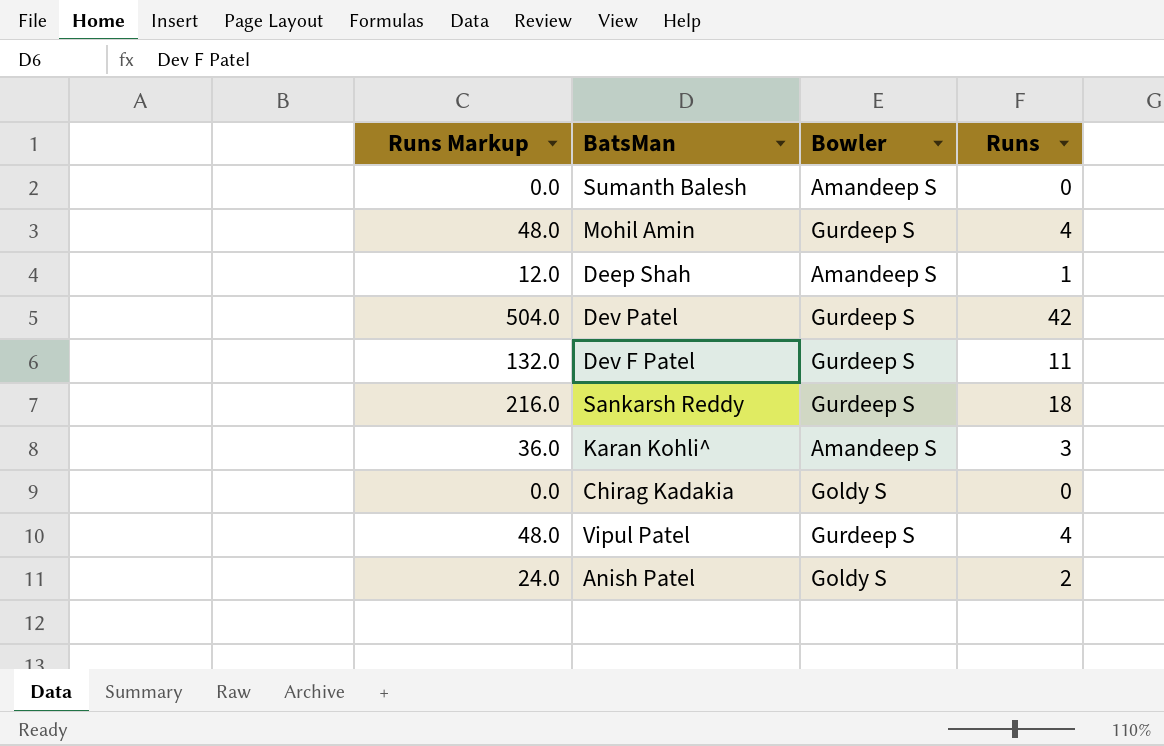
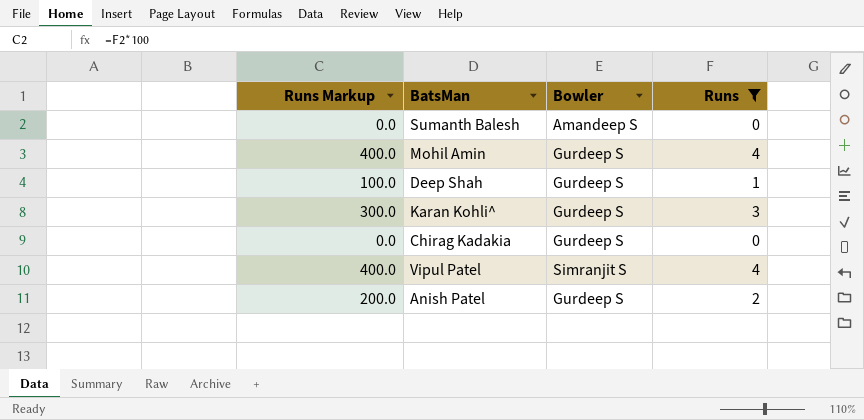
filter: none -> Runs <= 4
column Runs Markup | formula: [Runs] * 12 -> [Runs] * 100
Deep Shah | Bowler: Amandeep S -> Gurdeep S
Karan Kohli^ | Bowler: Amandeep S -> Gurdeep S
Chirag Kadakia | Bowler: Goldy S -> Gurdeep S
Vipul Patel | Bowler: Gurdeep S -> Simranjit S
Anish Patel | Bowler: Goldy S -> Gurdeep S

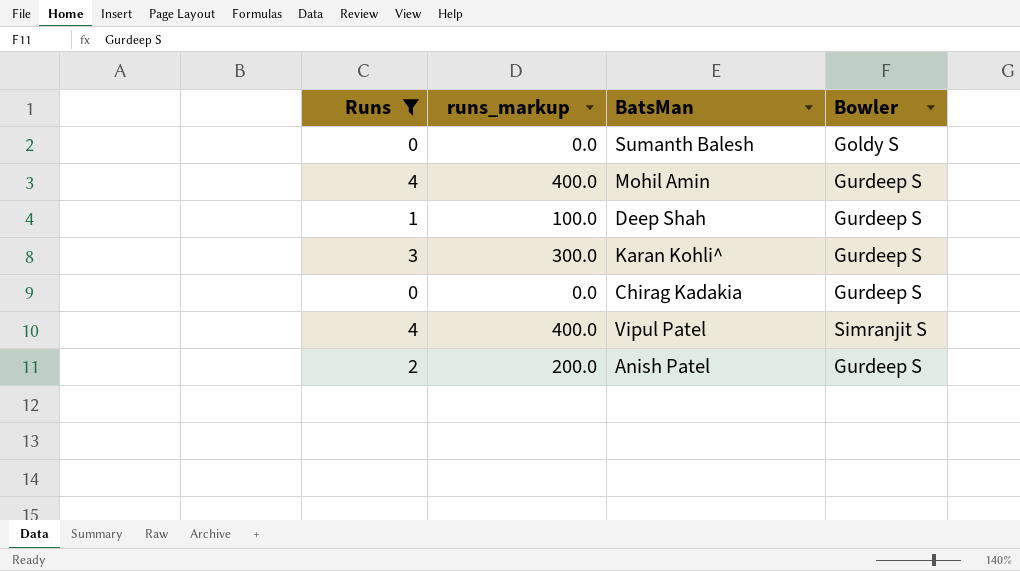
column Runs | position: 4 -> 1
column name: Runs Markup -> runs_markup
Sumanth Balesh | Bowler: Amandeep S -> Goldy S

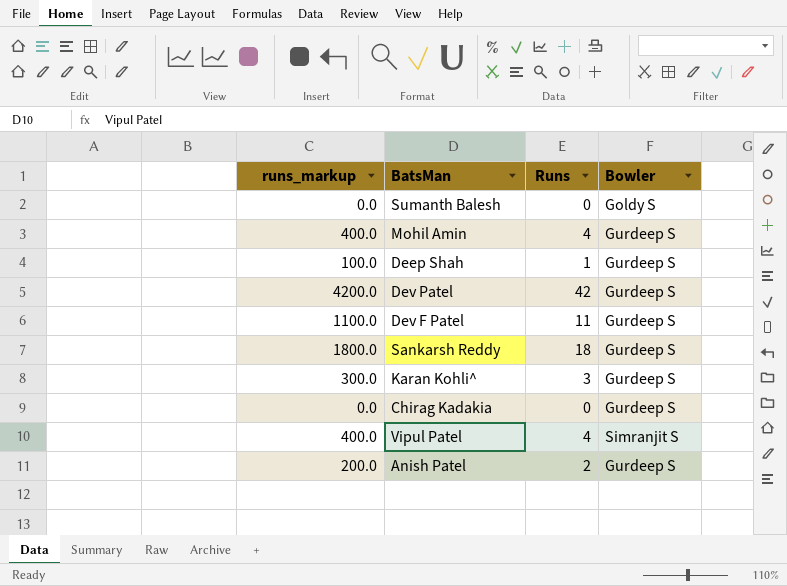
filter: Runs <= 4 -> none
column Runs | position: 1 -> 3

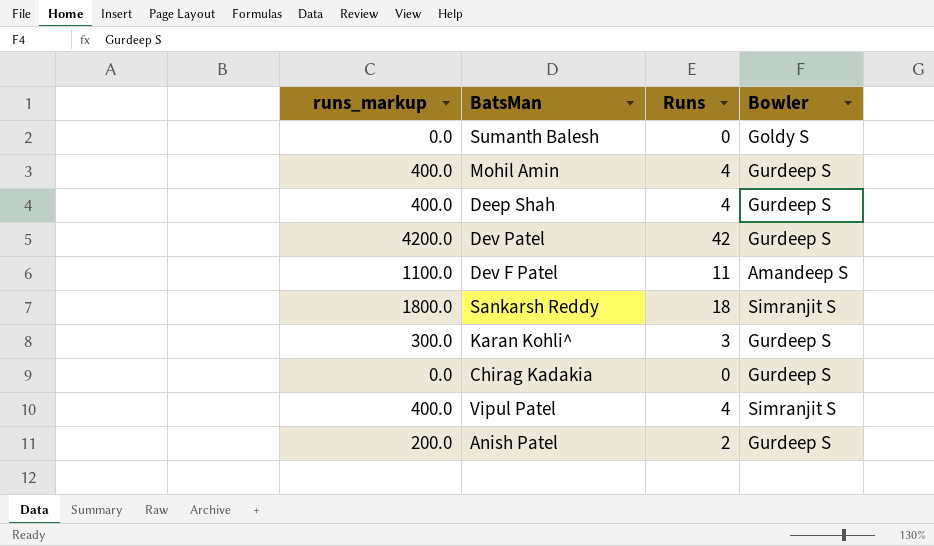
Deep Shah | runs_markup: 100.0 -> 400.0
Deep Shah | Runs: 1 -> 4
Dev F Patel | Bowler: Gurdeep S -> Amandeep S
Sankarsh Reddy | Bowler: Gurdeep S -> Simranjit S

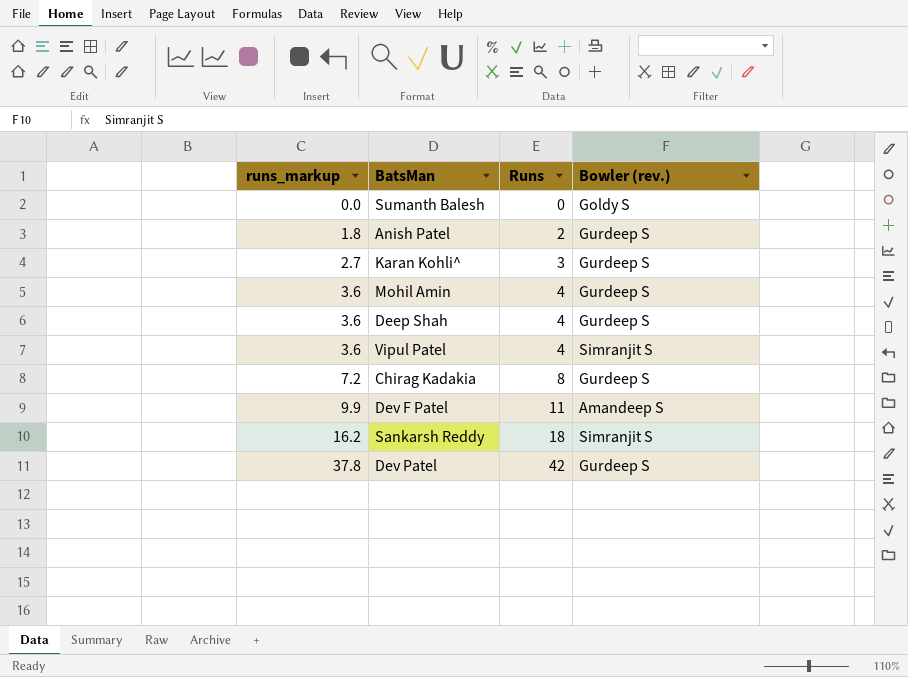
row order: none -> runs_markup ascending
column runs_markup | formula: [Runs] * 100 -> [Runs] * 0.9
column name: Bowler -> Bowler (rev.)
Chirag Kadakia | Runs: 0 -> 8

